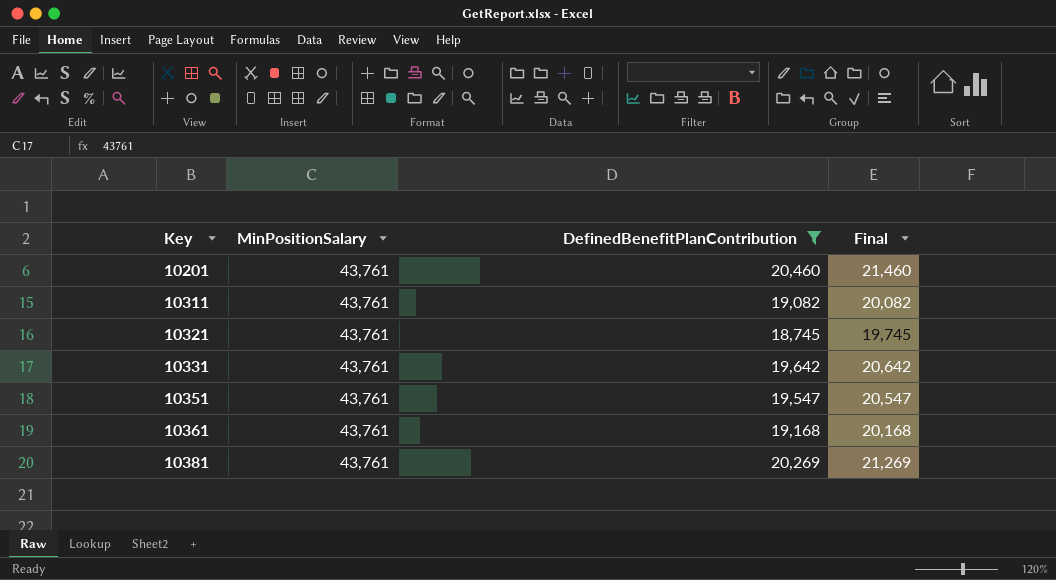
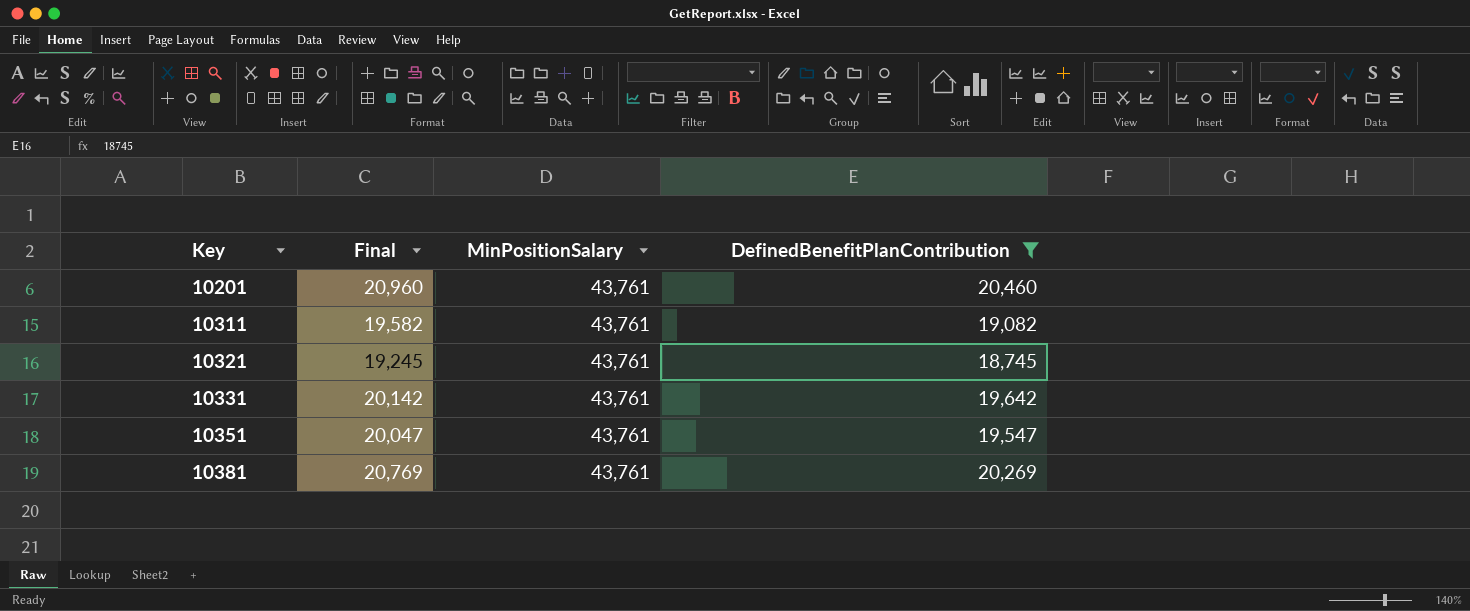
column Final | formula: [DefinedBenefitPlanContribution] + 1000 -> [DefinedBenefitPlanContribution] + 500
column Final | position: 4 -> 2
row 10361: 43,761 | 19,168 | 20,168 -> none

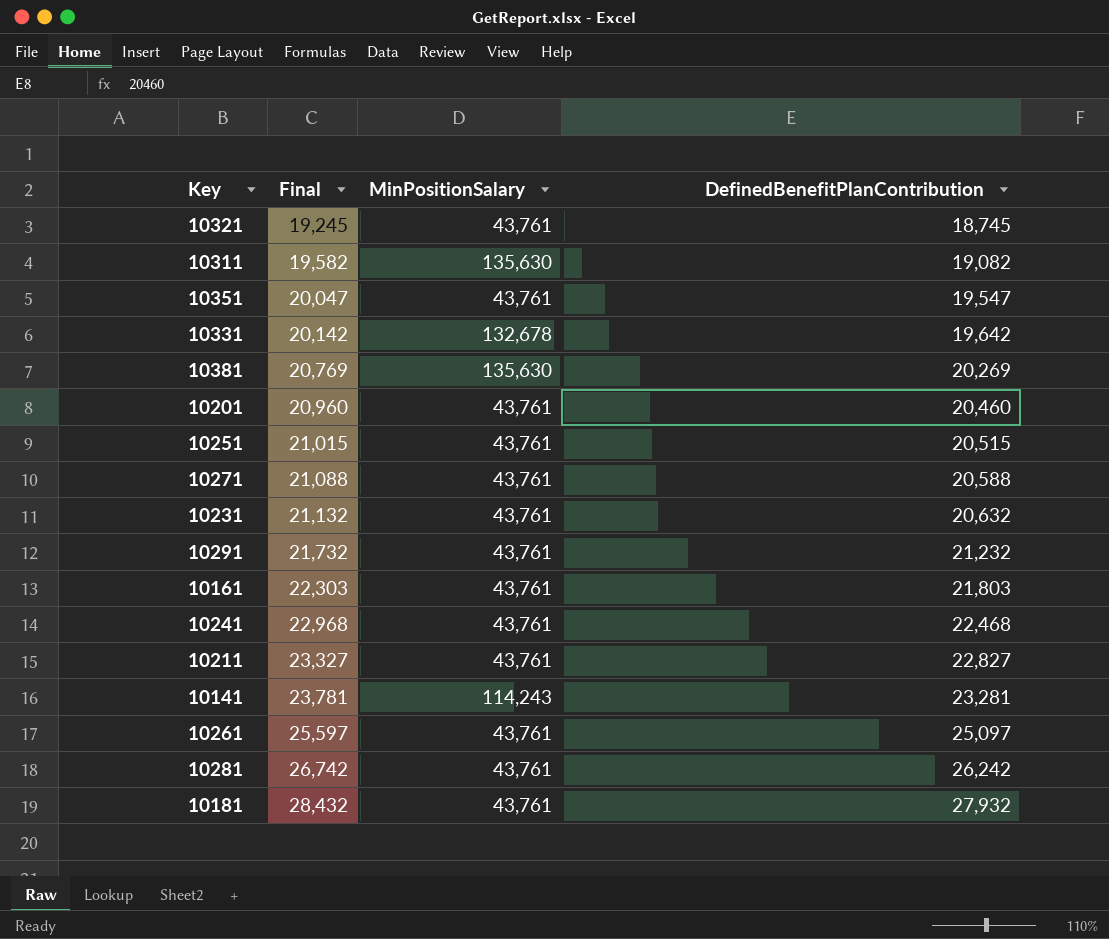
filter: DefinedBenefitPlanContribution <= 20,460 -> none
row order: Key ascending -> Final ascending
10311 | MinPositionSalary: 43,761 -> 135,630
10331 | MinPositionSalary: 43,761 -> 132,678
10381 | MinPositionSalary: 43,761 -> 135,630

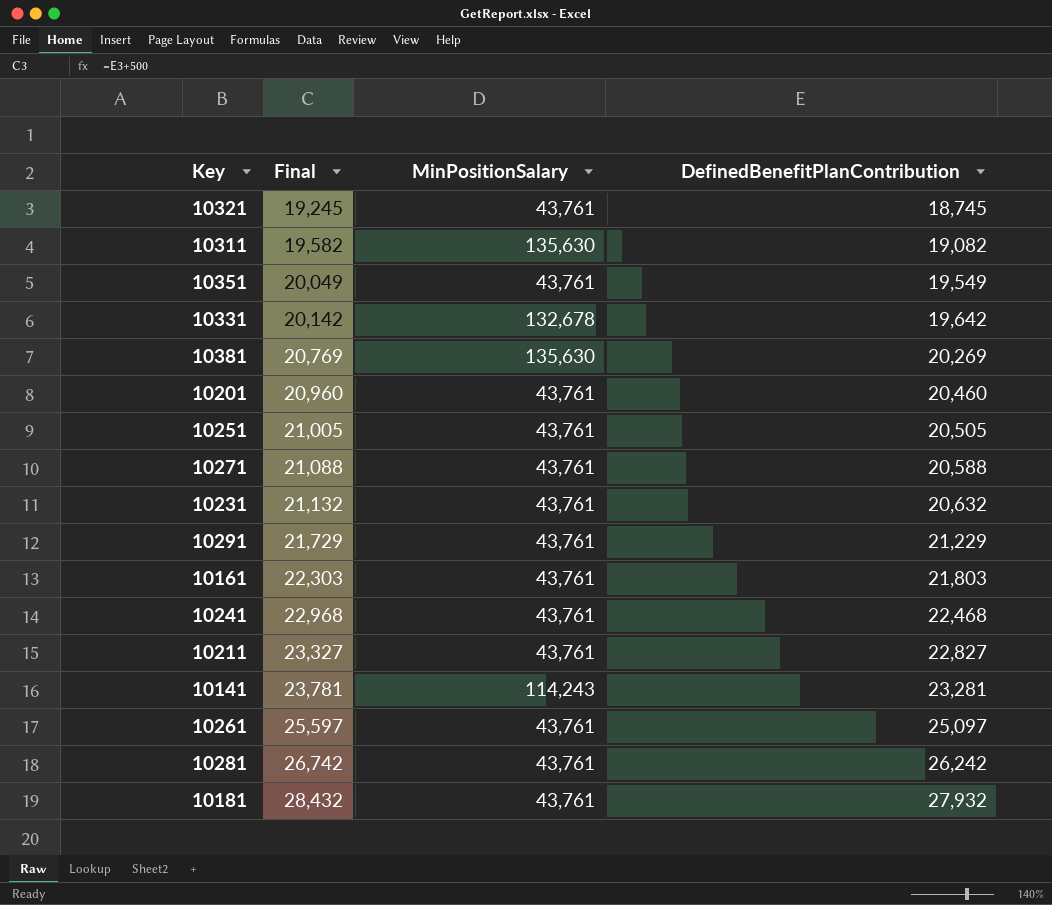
10351 | Final: 20,047 -> 20,049
10351 | DefinedBenefitPlanContribution: 19,547 -> 19,549
10251 | Final: 21,015 -> 21,005
10251 | DefinedBenefitPlanContribution: 20,515 -> 20,505
10291 | Final: 21,732 -> 21,729
10291 | DefinedBenefitPlanContribution: 21,232 -> 21,229

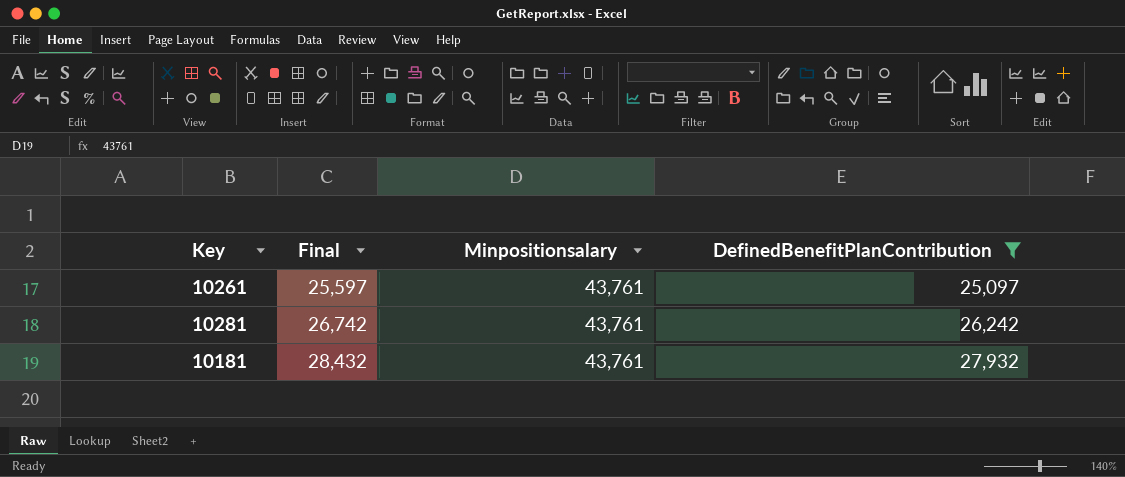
filter: none -> DefinedBenefitPlanContribution >= 25,097
column name: MinPositionSalary -> Minpositionsalary

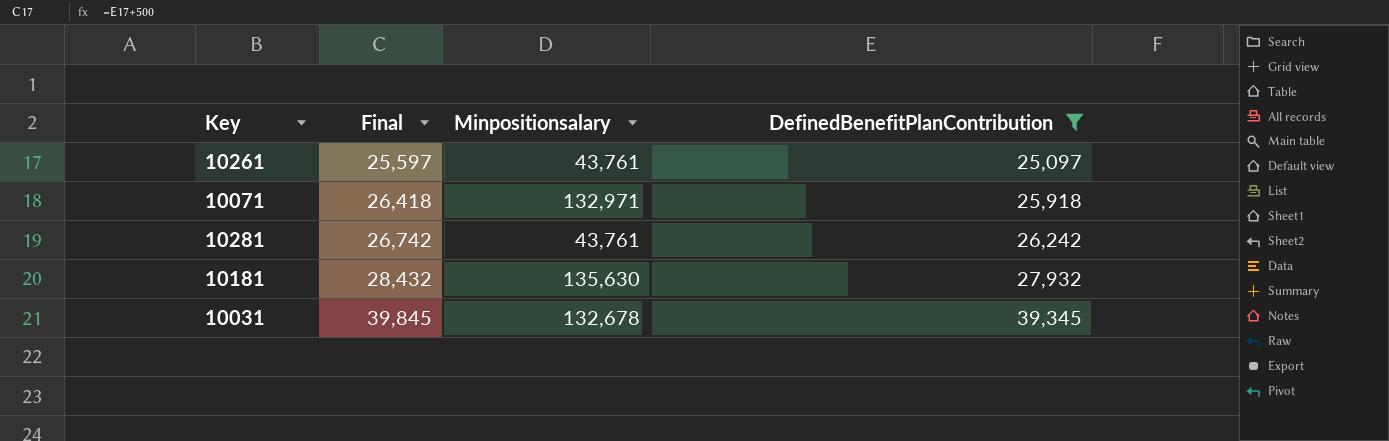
row 10071: none -> 26,418 | 132,971 | 25,918
10181 | Minpositionsalary: 43,761 -> 135,630
row 10031: none -> 39,845 | 132,678 | 39,345

